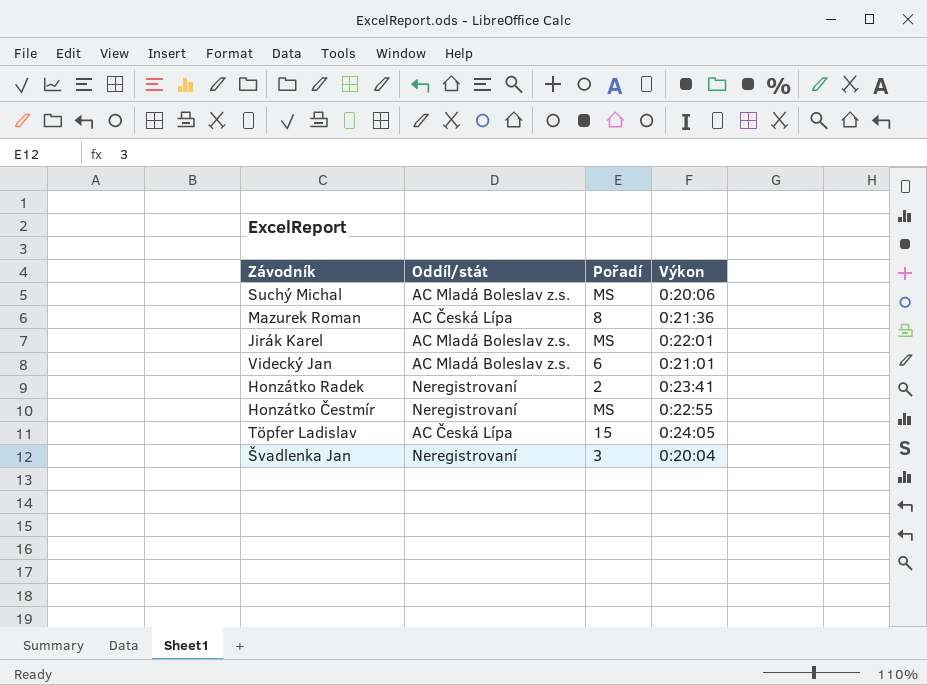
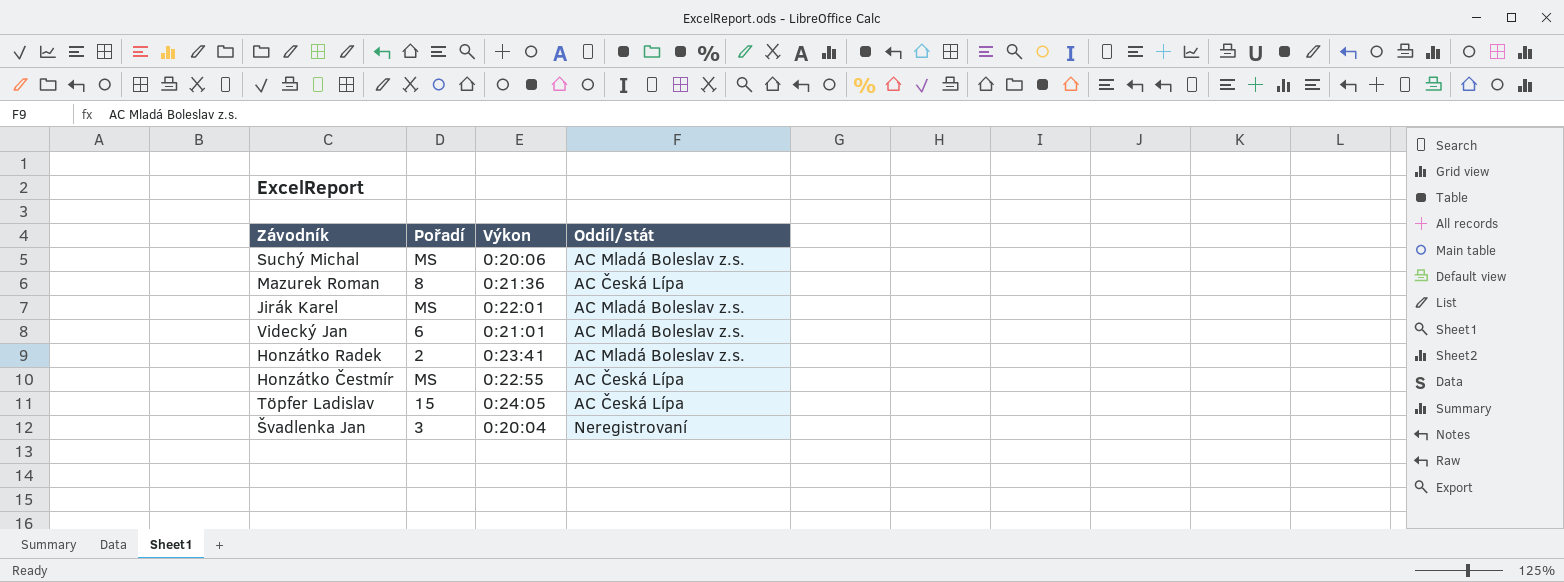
column Oddíl/stát | position: 2 -> 4
Honzátko Radek | Oddíl/stát: Neregistrovaní -> AC Mladá Boleslav z.s.
Honzátko Čestmír | Oddíl/stát: Neregistrovaní -> AC Česká Lípa

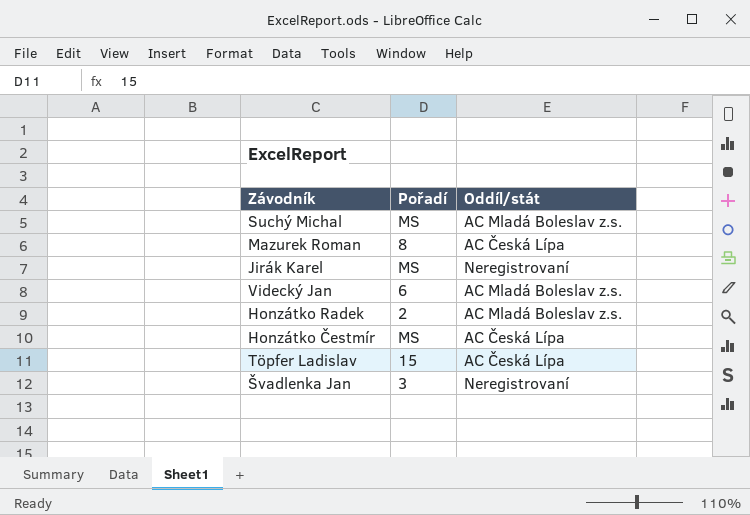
column Výkon | position: 3 -> none
Jirák Karel | Oddíl/stát: AC Mladá Boleslav z.s. -> Neregistrovaní

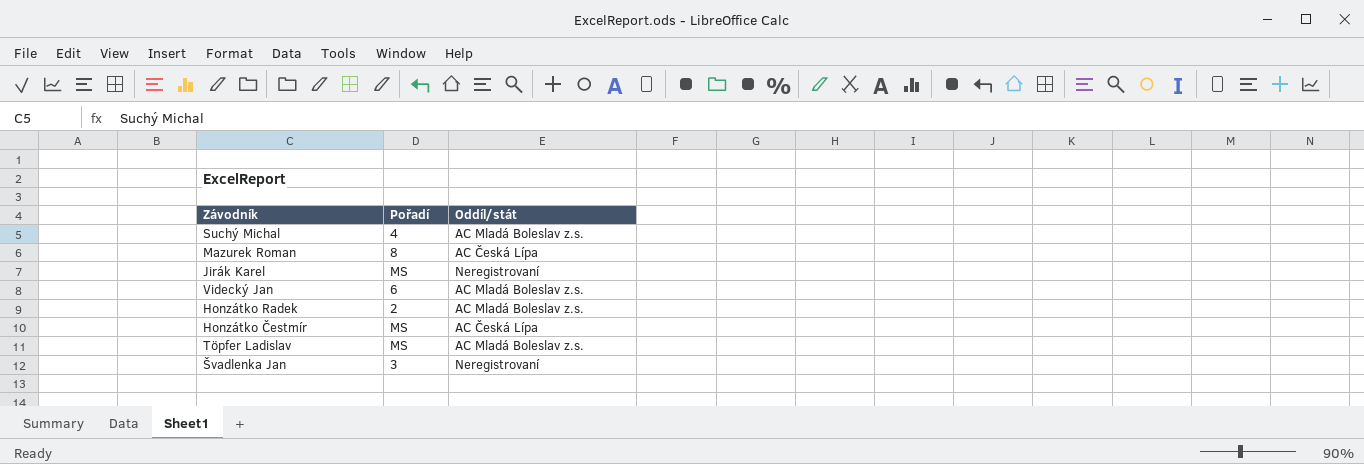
Suchý Michal | Pořadí: MS -> 4
Töpfer Ladislav | Pořadí: 15 -> MS
Töpfer Ladislav | Oddíl/stát: AC Česká Lípa -> AC Mladá Boleslav z.s.

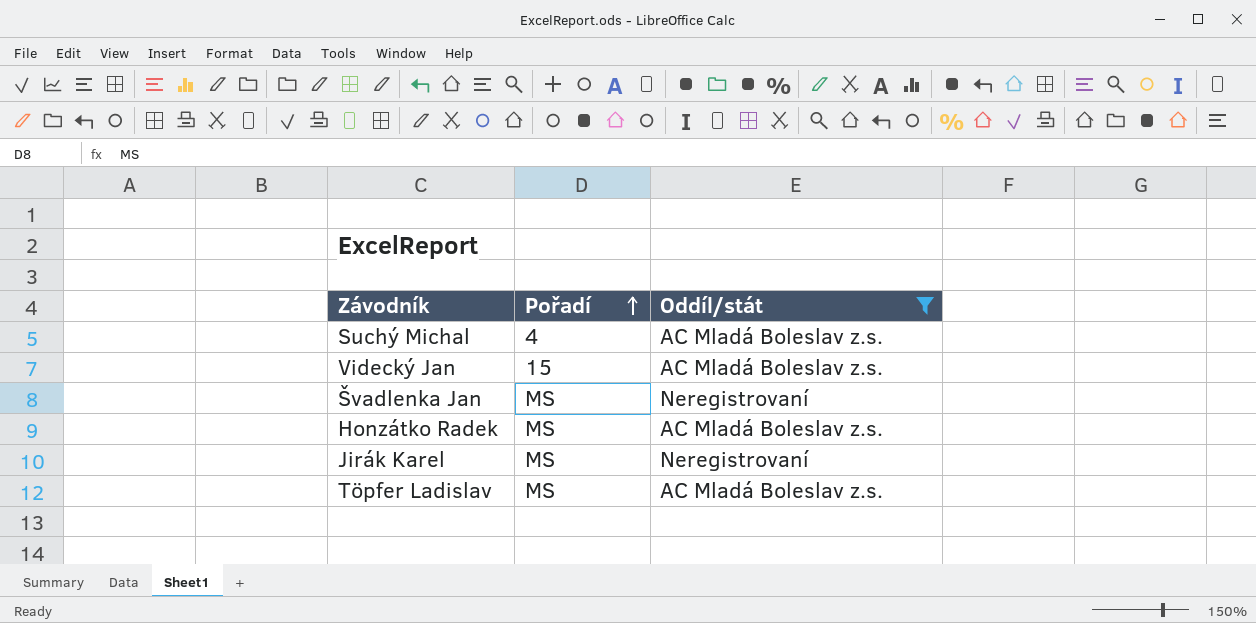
filter: none -> Oddíl/stát != AC Česká Lípa
row order: none -> Pořadí ascending
Videcký Jan | Pořadí: 6 -> 15
Švadlenka Jan | Pořadí: 3 -> MS
Honzátko Radek | Pořadí: 2 -> MS

